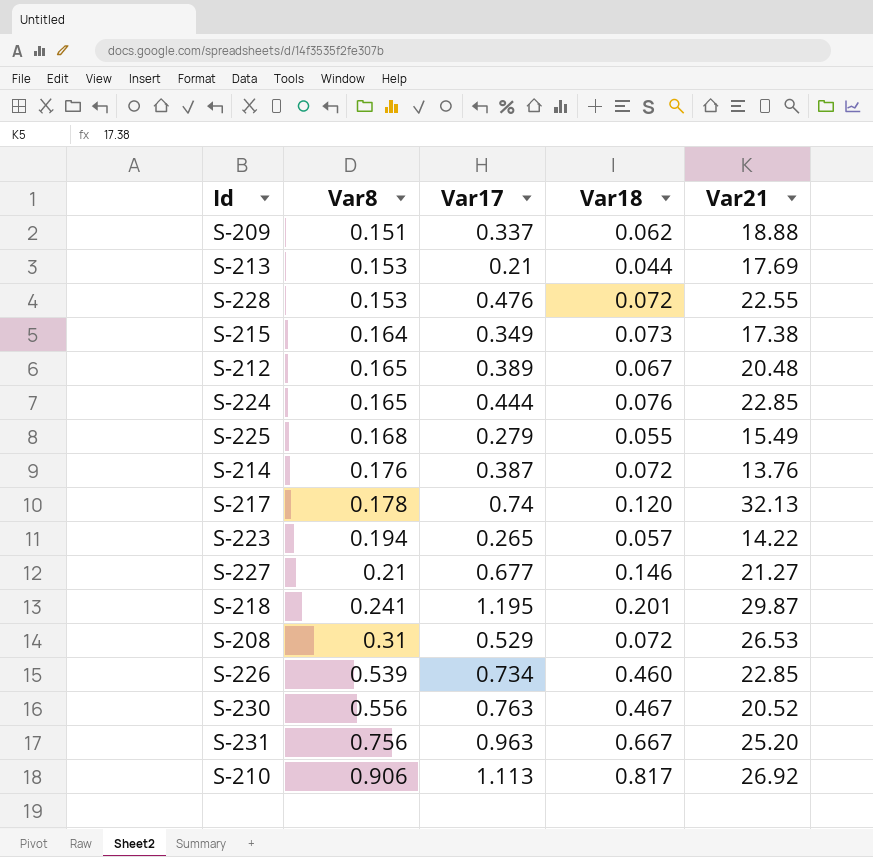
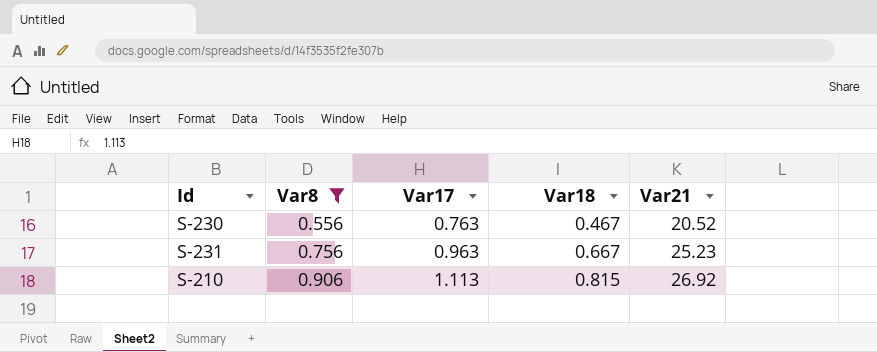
filter: none -> Var8 >= 0.556
S-231 | Var21: 25.20 -> 25.23
S-210 | Var18: 0.817 -> 0.815

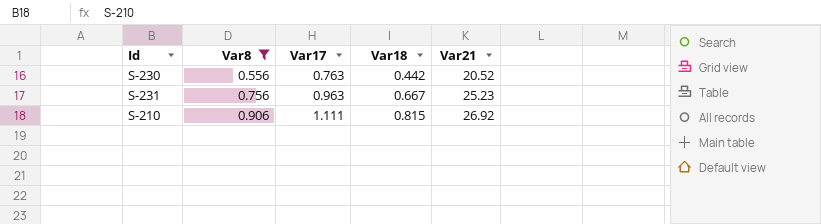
S-230 | Var18: 0.467 -> 0.442
S-210 | Var17: 1.113 -> 1.111

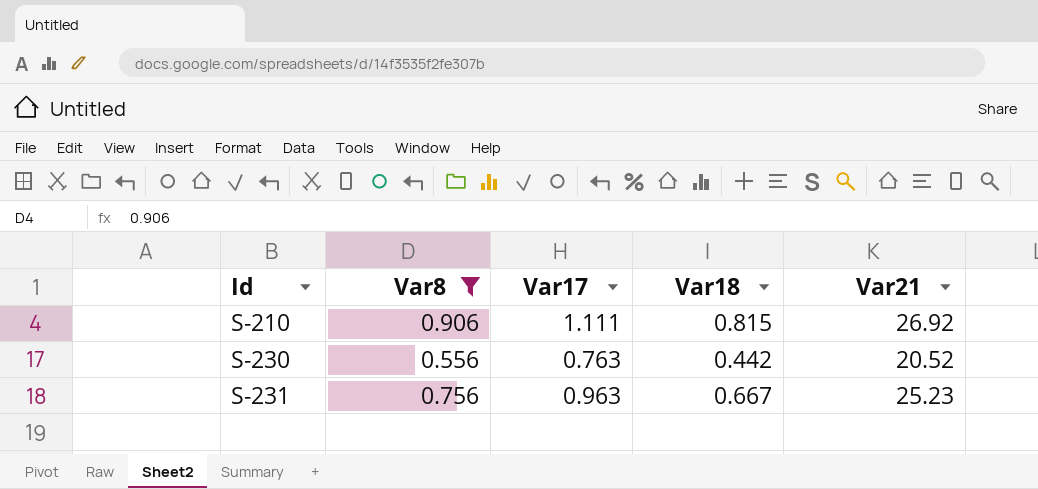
row order: Var8 ascending -> Id ascending

